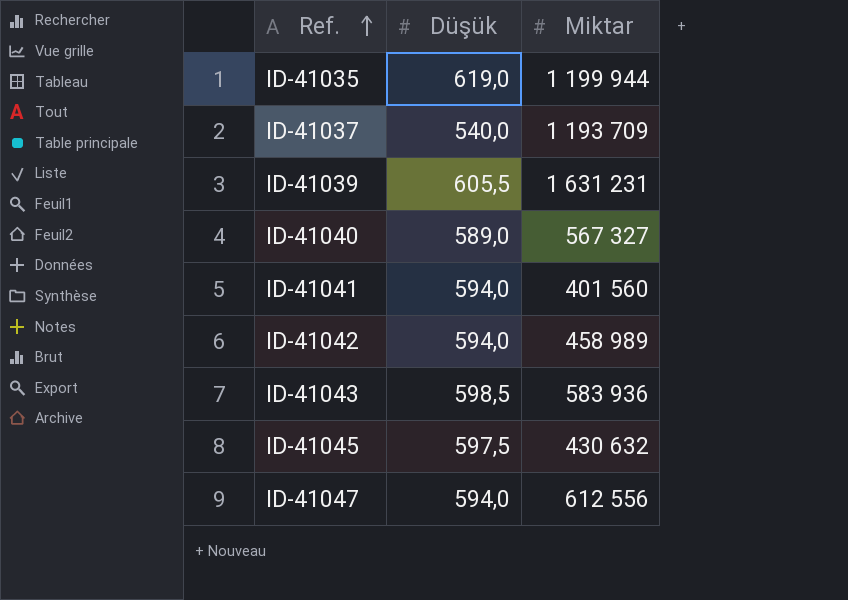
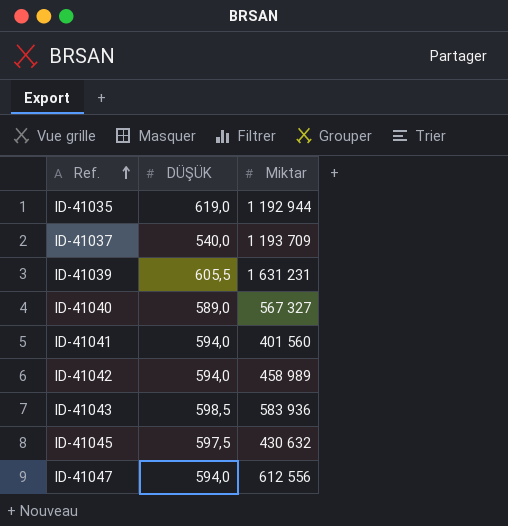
column name: Düşük -> DÜŞÜK
ID-41035 | Miktar: 1 199 944 -> 1 192 944

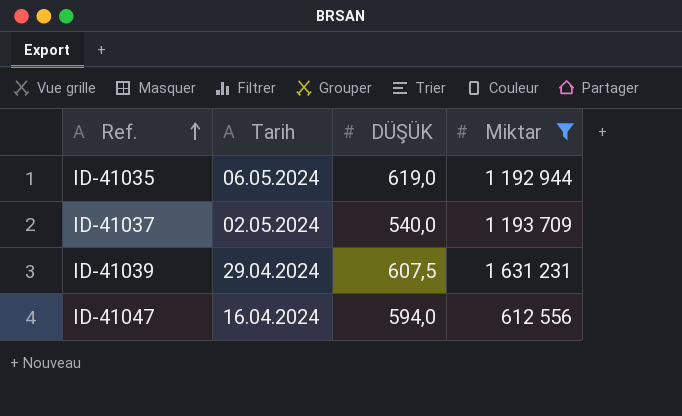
filter: none -> Miktar >= 612 556
column Tarih | position: none -> 2
ID-41039 | DÜŞÜK: 605,5 -> 607,5

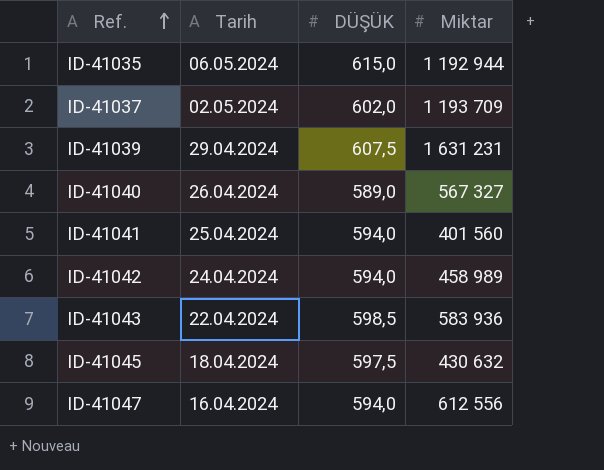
filter: Miktar >= 612 556 -> none
ID-41035 | DÜŞÜK: 619,0 -> 615,0
ID-41037 | DÜŞÜK: 540,0 -> 602,0

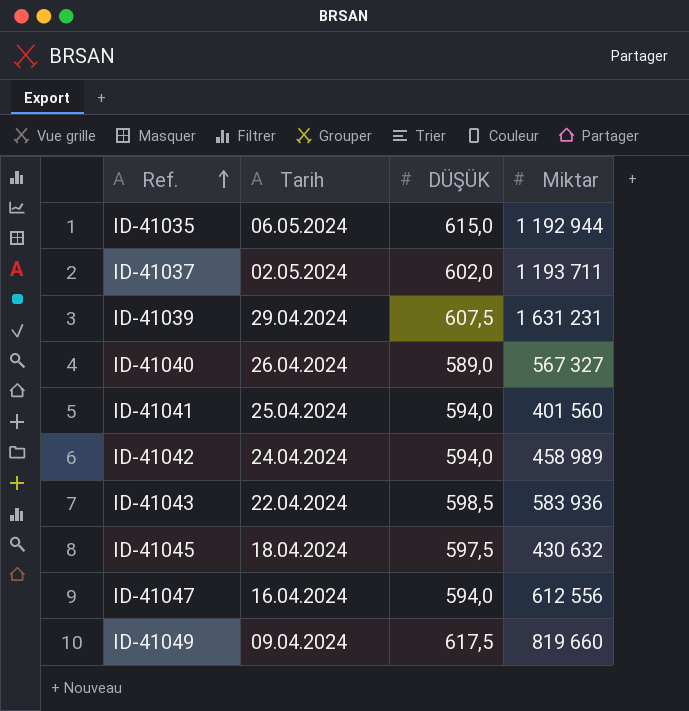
ID-41037 | Miktar: 1 193 709 -> 1 193 711
row ID-41049: none -> 09.04.2024 | 617,5 | 819 660

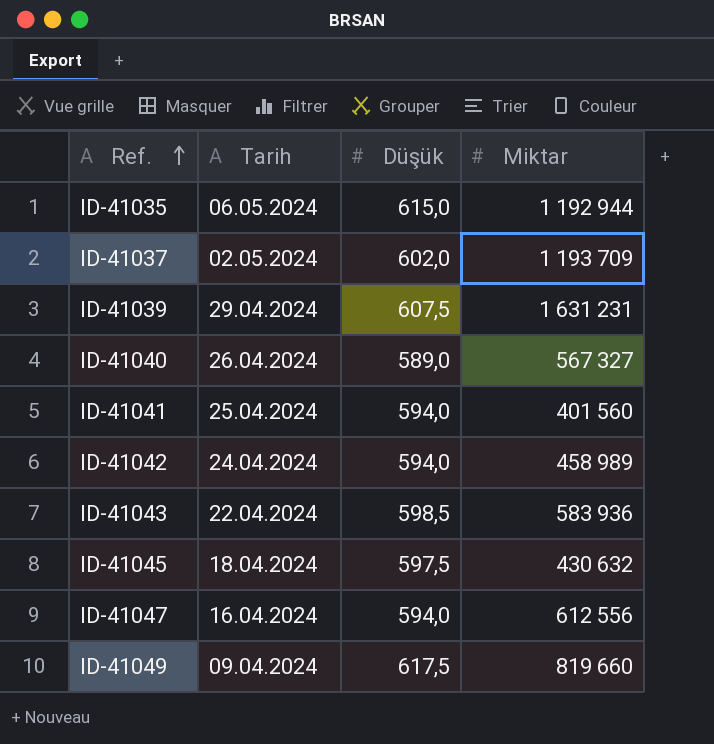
column name: DÜŞÜK -> Düşük
ID-41037 | Miktar: 1 193 711 -> 1 193 709

